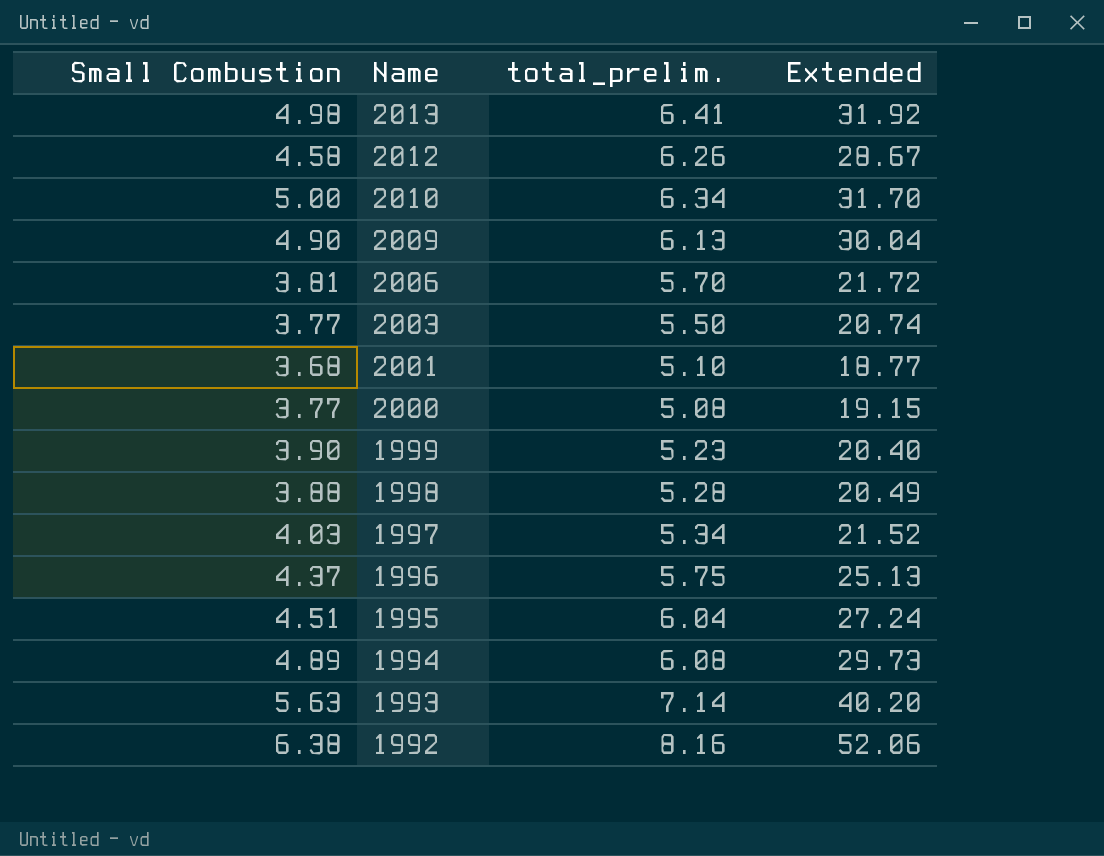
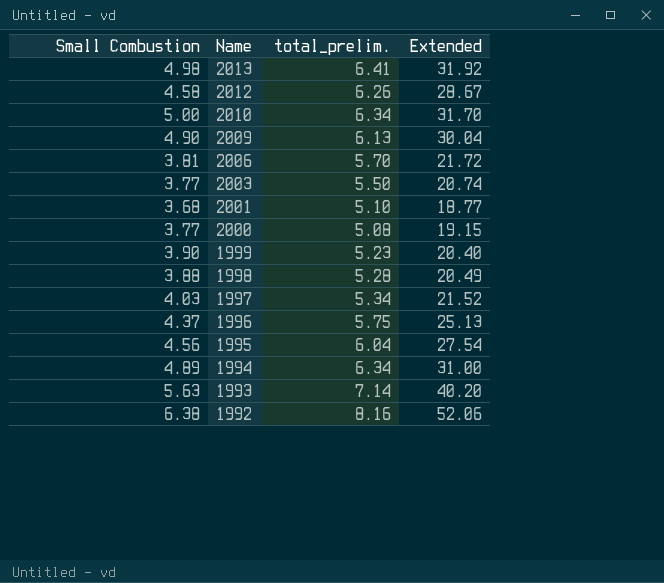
1995 | Small Combustion: 4.51 -> 4.56
1995 | Extended: 27.24 -> 27.54
1994 | total_prelim.: 6.08 -> 6.34
1994 | Extended: 29.73 -> 31.00

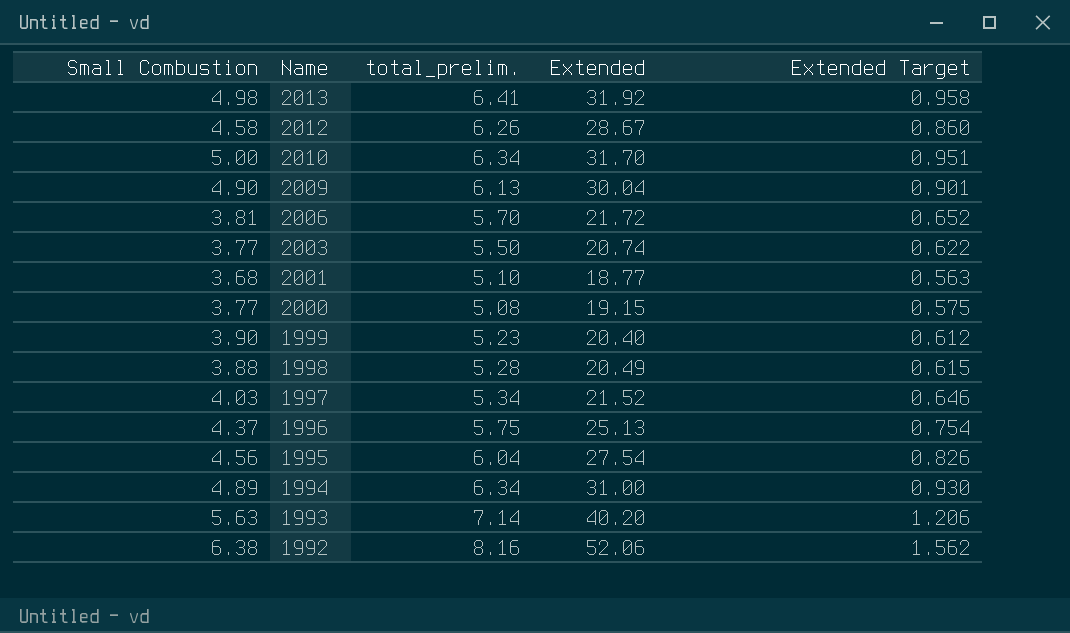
column Extended Target | formula: none -> [Extended] * 0.03

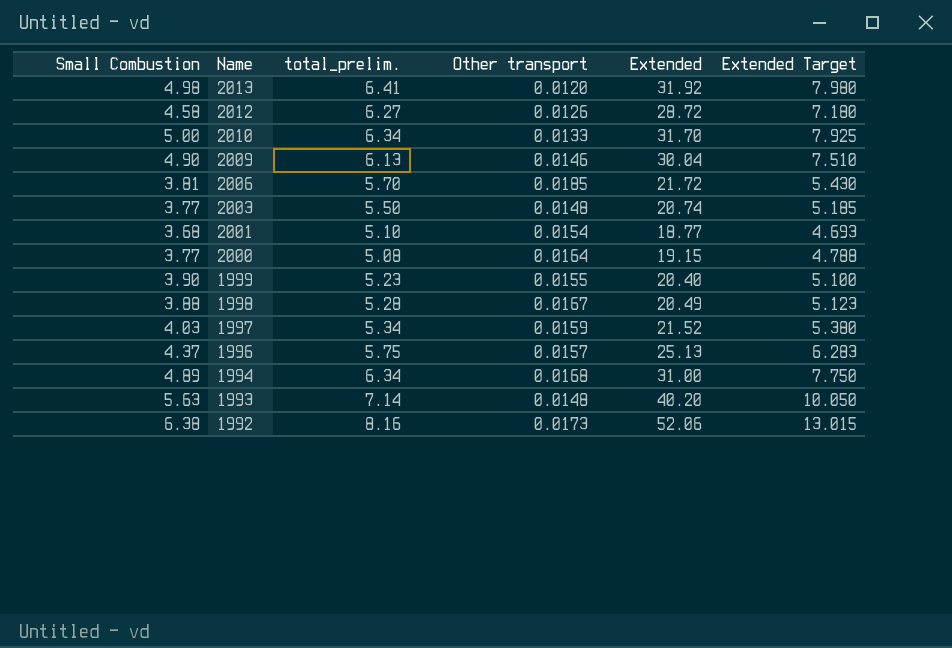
column Other transport | position: none -> 4
column Extended Target | formula: [Extended] * 0.03 -> [Extended] * 0.25
row 1995: 4.56 | 6.04 | 27.54 | 0.826 -> none
2012 | total_prelim.: 6.26 -> 6.27
2012 | Extended: 28.67 -> 28.72

